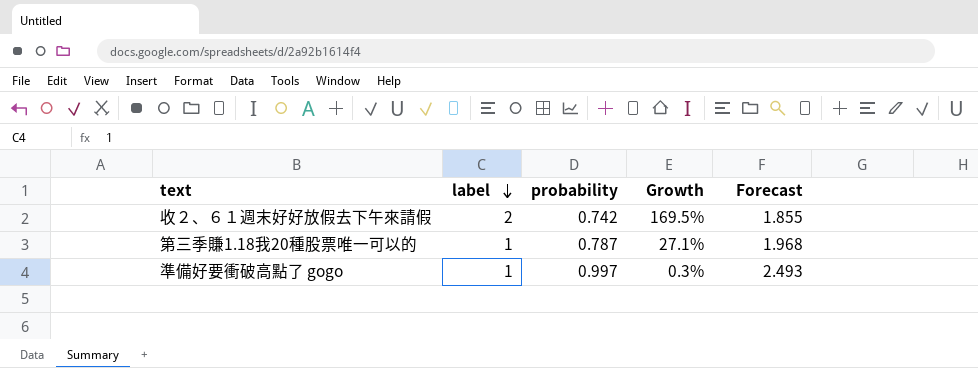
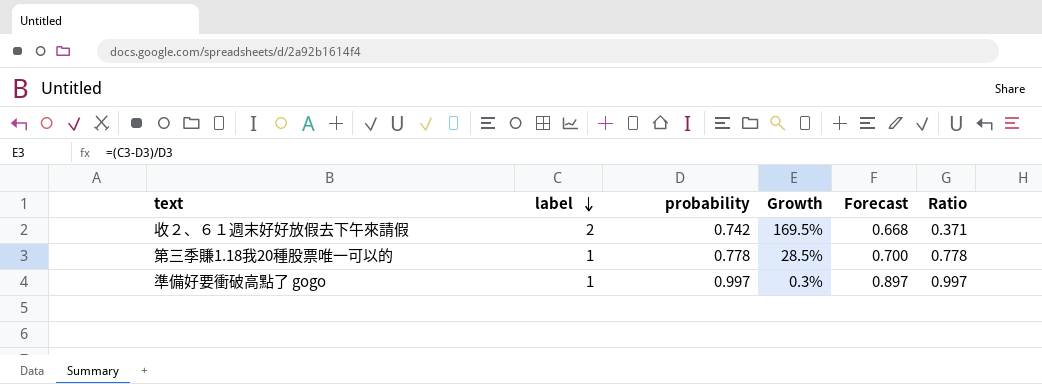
column Forecast | formula: [probability] * 2.5 -> [probability] * 0.9
column Ratio | formula: none -> [probability] / [label]
第三季賺1.18我20種股票唯一可以的 | probability: 0.787 -> 0.778
第三季賺1.18我20種股票唯一可以的 | Growth: 27.1% -> 28.5%

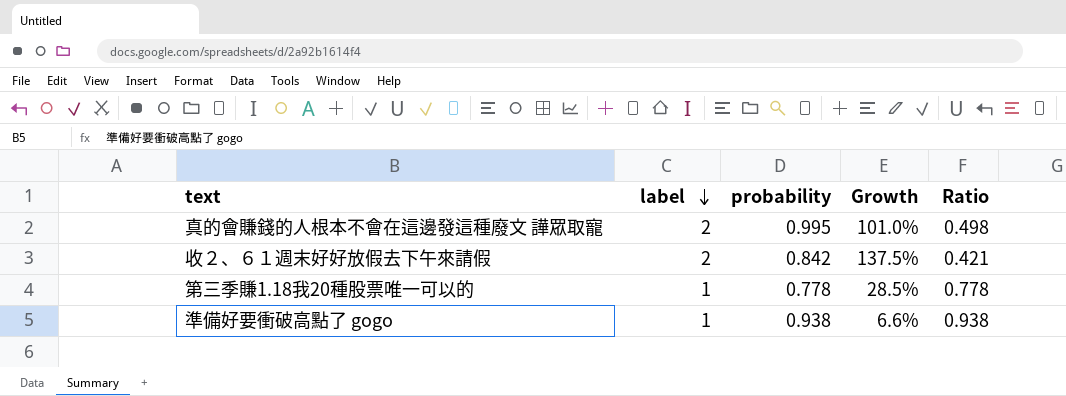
column Forecast | formula: [probability] * 0.9 -> none
row 真的會賺錢的人根本不會在這邊發這種廢文 譁眾取寵: none -> 2 | 0.995 | 101.0% | 0.498
收２、６１週末好好放假去下午來請假 | probability: 0.742 -> 0.842
收２、６１週末好好放假去下午來請假 | Growth: 169.5% -> 137.5%
收２、６１週末好好放假去下午來請假 | Ratio: 0.371 -> 0.421
準備好要衝破高點了 gogo | probability: 0.997 -> 0.938
準備好要衝破高點了 gogo | Growth: 0.3% -> 6.6%
準備好要衝破高點了 gogo | Ratio: 0.997 -> 0.938

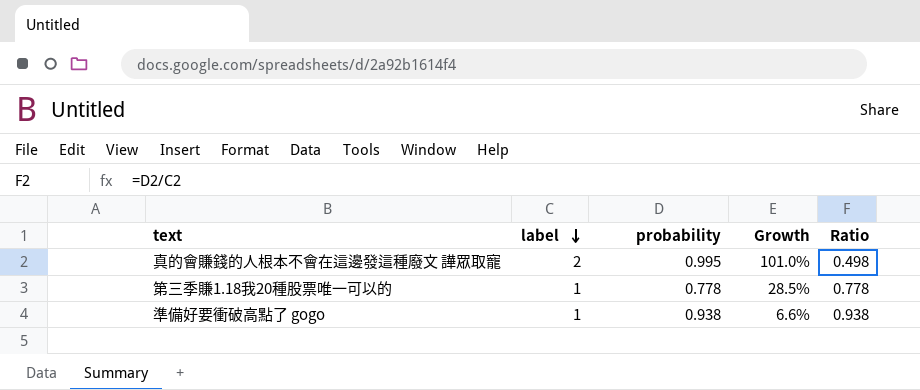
row 收２、６１週末好好放假去下午來請假: 2 | 0.842 | 137.5% | 0.421 -> none

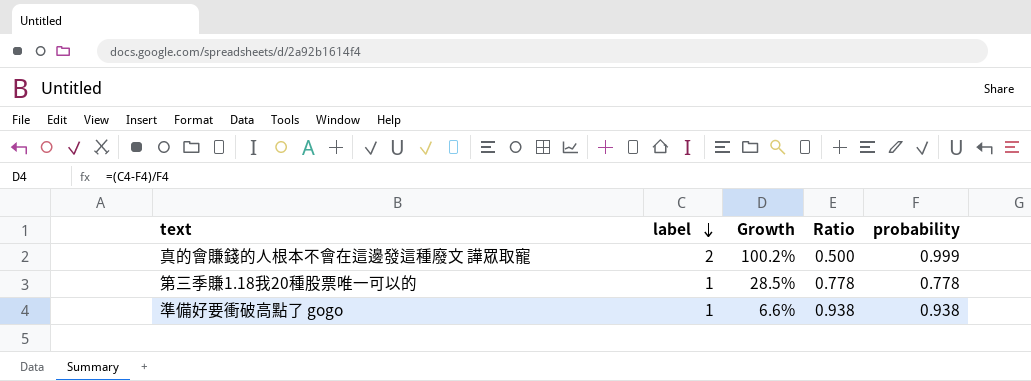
column probability | position: 3 -> 5
真的會賺錢的人根本不會在這邊發這種廢文 譁眾取寵 | Growth: 101.0% -> 100.2%
真的會賺錢的人根本不會在這邊發這種廢文 譁眾取寵 | Ratio: 0.498 -> 0.500
真的會賺錢的人根本不會在這邊發這種廢文 譁眾取寵 | probability: 0.995 -> 0.999

